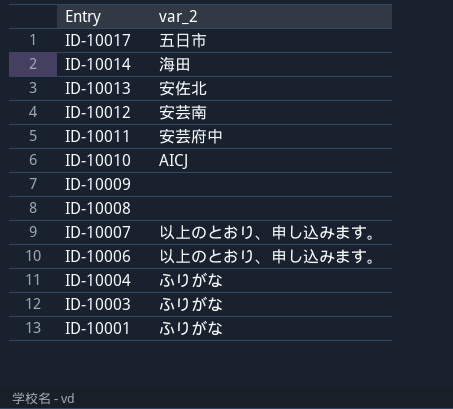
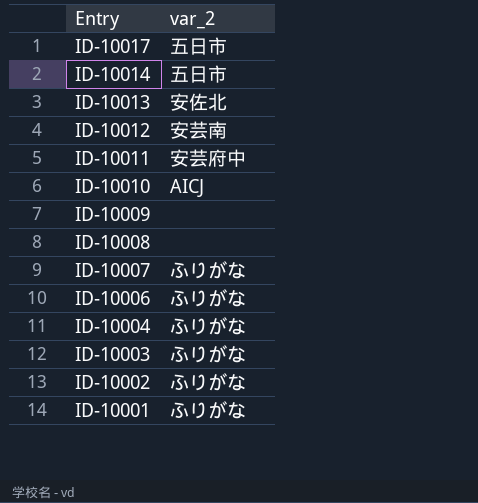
ID-10014 | var_2: 海田 -> 五日市
ID-10007 | var_2: 以上のとおり、申し込みます。 -> ふりがな
ID-10006 | var_2: 以上のとおり、申し込みます。 -> ふりがな
row ID-10002: none -> ふりがな

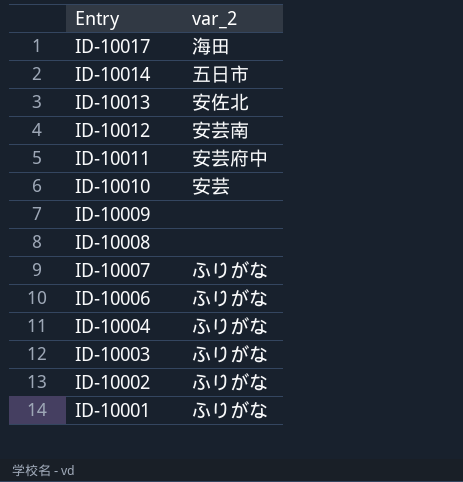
ID-10017 | var_2: 五日市 -> 海田
ID-10010 | var_2: AICJ -> 安芸

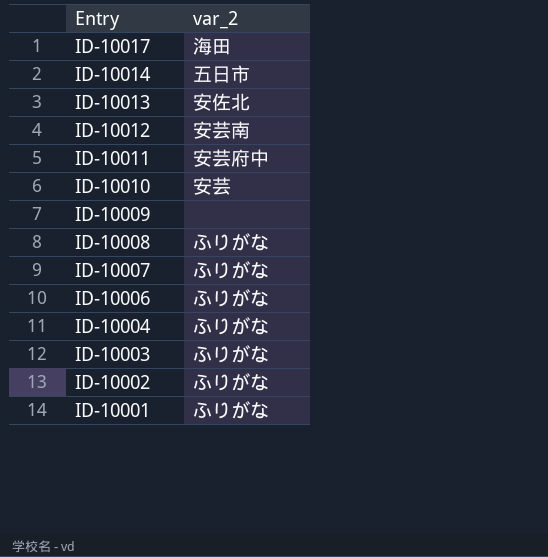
ID-10008 | var_2: none -> ふりがな

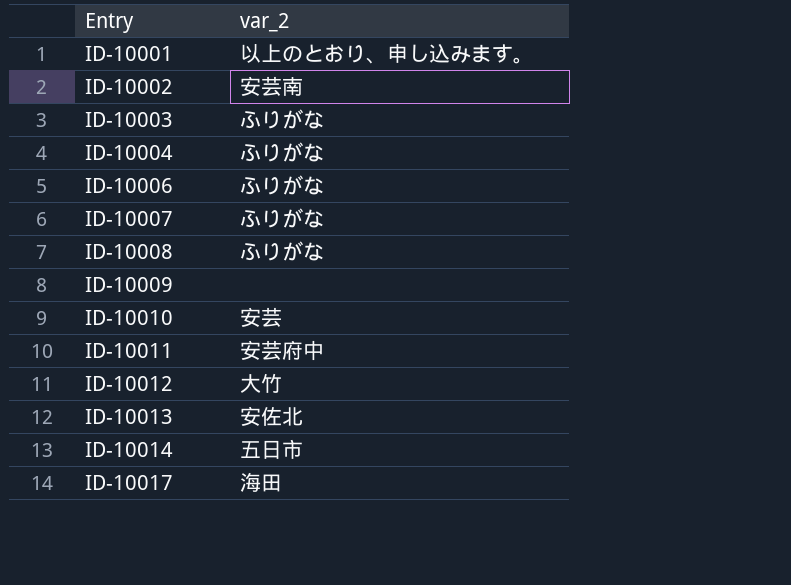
row order: Entry descending -> Entry ascending
ID-10001 | var_2: ふりがな -> 以上のとおり、申し込みます。
ID-10002 | var_2: ふりがな -> 安芸南
ID-10012 | var_2: 安芸南 -> 大竹

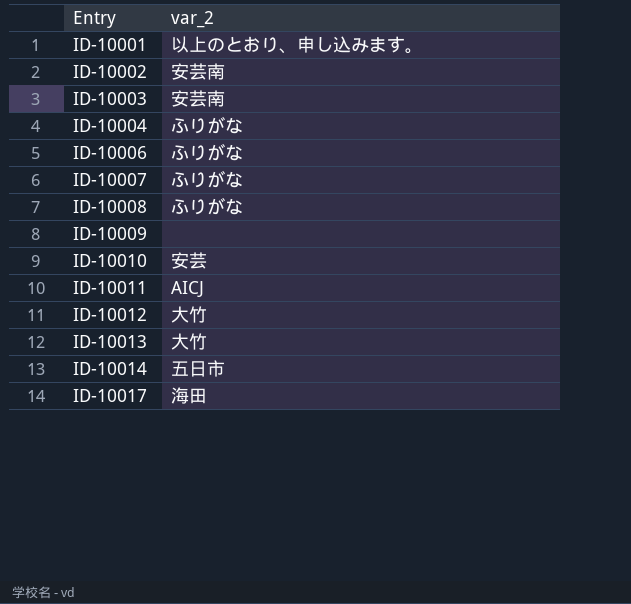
ID-10003 | var_2: ふりがな -> 安芸南
ID-10011 | var_2: 安芸府中 -> AICJ
ID-10013 | var_2: 安佐北 -> 大竹

